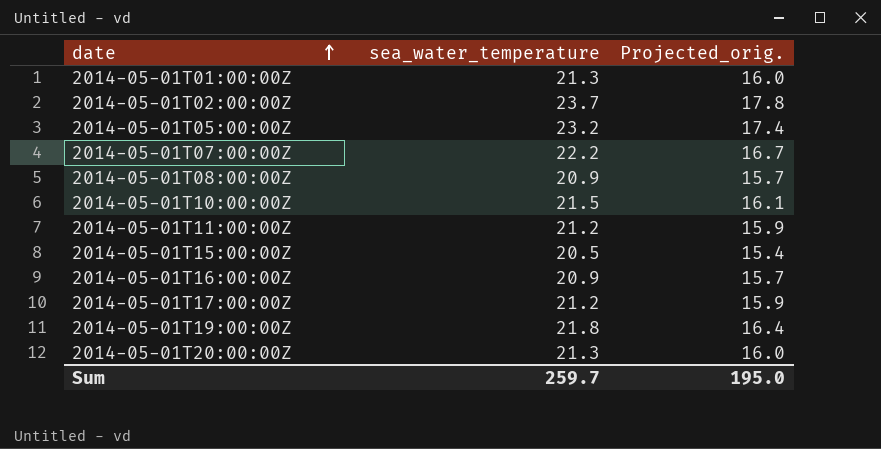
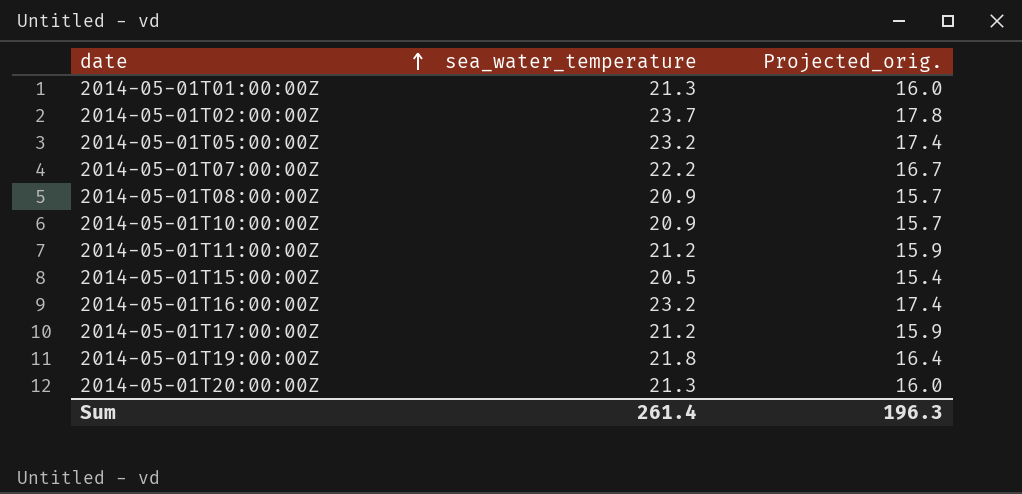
2014-05-01T10:00:00Z | sea_water_temperature: 21.5 -> 20.9
2014-05-01T10:00:00Z | Projected_orig.: 16.1 -> 15.7
2014-05-01T16:00:00Z | sea_water_temperature: 20.9 -> 23.2
2014-05-01T16:00:00Z | Projected_orig.: 15.7 -> 17.4
Sum | sea_water_temperature: 259.7 -> 261.4
Sum | Projected_orig.: 195.0 -> 196.3

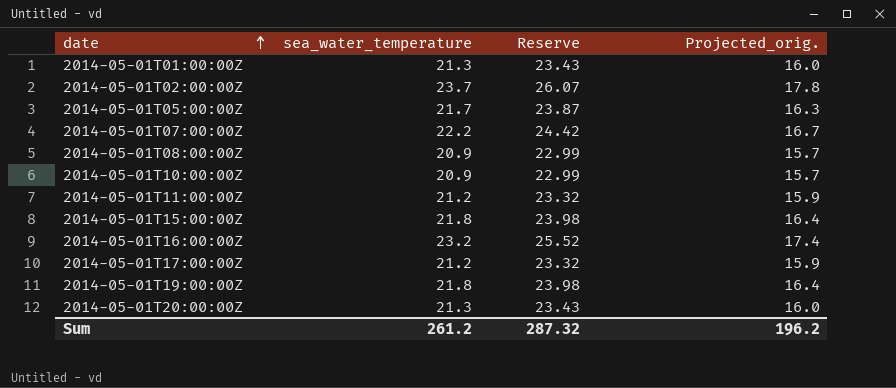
column Reserve | formula: none -> [sea_water_temperature] * 1.1
2014-05-01T05:00:00Z | sea_water_temperature: 23.2 -> 21.7
2014-05-01T05:00:00Z | Projected_orig.: 17.4 -> 16.3
2014-05-01T15:00:00Z | sea_water_temperature: 20.5 -> 21.8
2014-05-01T15:00:00Z | Projected_orig.: 15.4 -> 16.4
Sum | sea_water_temperature: 261.4 -> 261.2
Sum | Projected_orig.: 196.3 -> 196.2

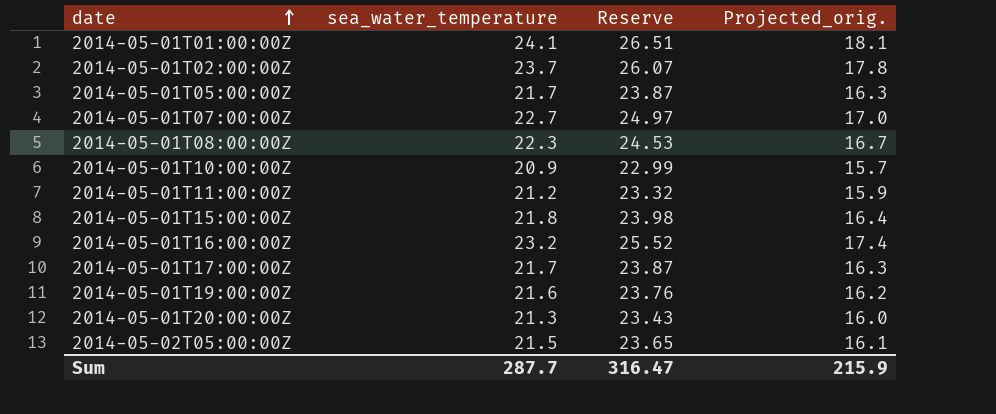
2014-05-01T01:00:00Z | sea_water_temperature: 21.3 -> 24.1
2014-05-01T01:00:00Z | Reserve: 23.43 -> 26.51
2014-05-01T01:00:00Z | Projected_orig.: 16.0 -> 18.1
2014-05-01T07:00:00Z | sea_water_temperature: 22.2 -> 22.7
2014-05-01T07:00:00Z | Reserve: 24.42 -> 24.97
2014-05-01T07:00:00Z | Projected_orig.: 16.7 -> 17.0
2014-05-01T08:00:00Z | sea_water_temperature: 20.9 -> 22.3
2014-05-01T08:00:00Z | Reserve: 22.99 -> 24.53
2014-05-01T08:00:00Z | Projected_orig.: 15.7 -> 16.7
2014-05-01T17:00:00Z | sea_water_temperature: 21.2 -> 21.7
2014-05-01T17:00:00Z | Reserve: 23.32 -> 23.87
2014-05-01T17:00:00Z | Projected_orig.: 15.9 -> 16.3
2014-05-01T19:00:00Z | sea_water_temperature: 21.8 -> 21.6
2014-05-01T19:00:00Z | Reserve: 23.98 -> 23.76
2014-05-01T19:00:00Z | Projected_orig.: 16.4 -> 16.2
row 2014-05-02T05:00:00Z: none -> 21.5 | 23.65 | 16.1
Sum | sea_water_temperature: 261.2 -> 287.7
Sum | Reserve: 287.32 -> 316.47
Sum | Projected_orig.: 196.2 -> 215.9

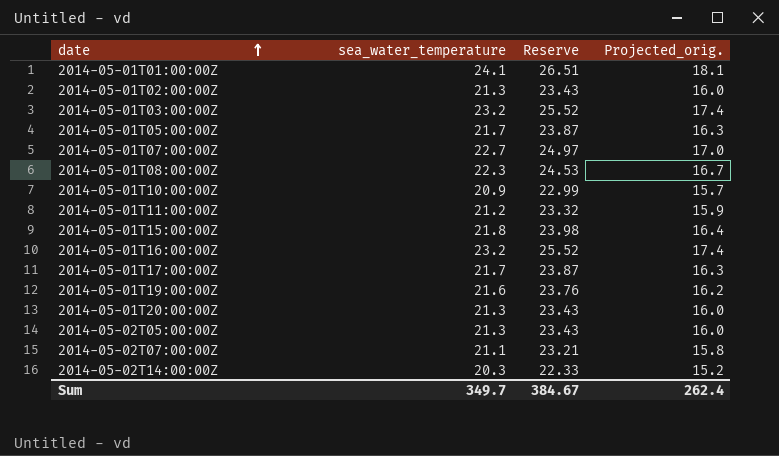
2014-05-01T02:00:00Z | sea_water_temperature: 23.7 -> 21.3
2014-05-01T02:00:00Z | Reserve: 26.07 -> 23.43
2014-05-01T02:00:00Z | Projected_orig.: 17.8 -> 16.0
row 2014-05-01T03:00:00Z: none -> 23.2 | 25.52 | 17.4
2014-05-02T05:00:00Z | sea_water_temperature: 21.5 -> 21.3
2014-05-02T05:00:00Z | Reserve: 23.65 -> 23.43
2014-05-02T05:00:00Z | Projected_orig.: 16.1 -> 16.0
row 2014-05-02T07:00:00Z: none -> 21.1 | 23.21 | 15.8
row 2014-05-02T14:00:00Z: none -> 20.3 | 22.33 | 15.2
Sum | sea_water_temperature: 287.7 -> 349.7
Sum | Reserve: 316.47 -> 384.67
Sum | Projected_orig.: 215.9 -> 262.4

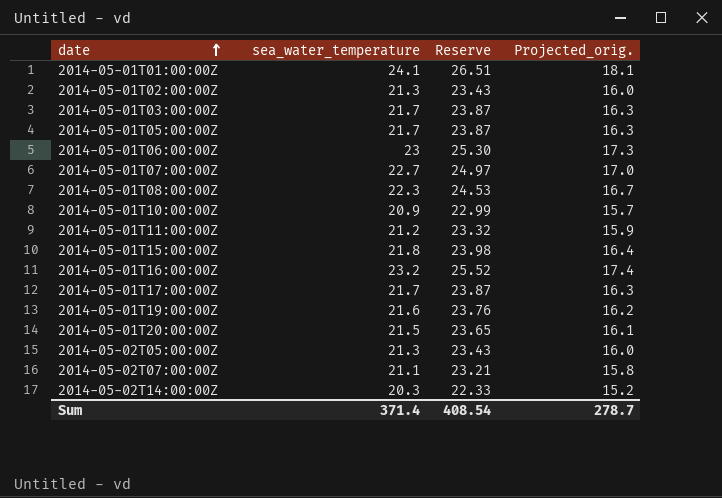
2014-05-01T03:00:00Z | sea_water_temperature: 23.2 -> 21.7
2014-05-01T03:00:00Z | Reserve: 25.52 -> 23.87
2014-05-01T03:00:00Z | Projected_orig.: 17.4 -> 16.3
row 2014-05-01T06:00:00Z: none -> 23 | 25.30 | 17.3
2014-05-01T20:00:00Z | sea_water_temperature: 21.3 -> 21.5
2014-05-01T20:00:00Z | Reserve: 23.43 -> 23.65
2014-05-01T20:00:00Z | Projected_orig.: 16.0 -> 16.1
Sum | sea_water_temperature: 349.7 -> 371.4
Sum | Reserve: 384.67 -> 408.54
Sum | Projected_orig.: 262.4 -> 278.7

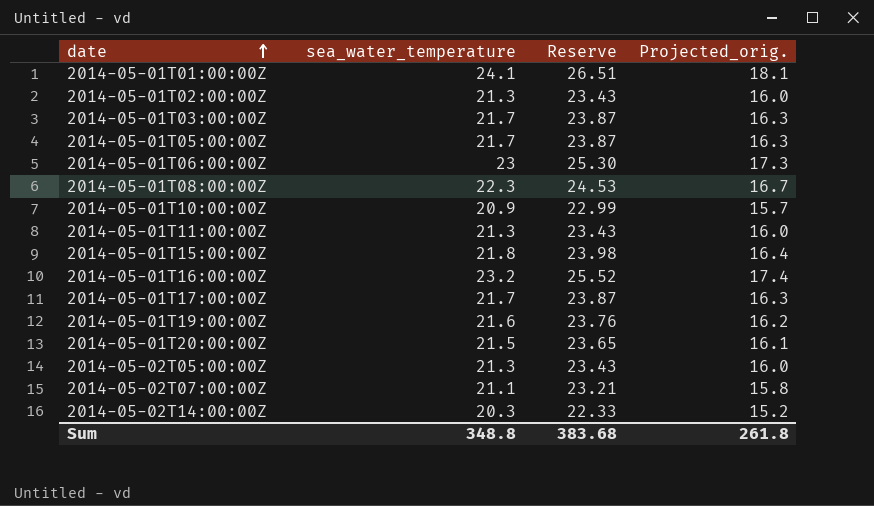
row 2014-05-01T07:00:00Z: 22.7 | 24.97 | 17.0 -> none
2014-05-01T11:00:00Z | sea_water_temperature: 21.2 -> 21.3
2014-05-01T11:00:00Z | Reserve: 23.32 -> 23.43
2014-05-01T11:00:00Z | Projected_orig.: 15.9 -> 16.0
Sum | sea_water_temperature: 371.4 -> 348.8
Sum | Reserve: 408.54 -> 383.68
Sum | Projected_orig.: 278.7 -> 261.8

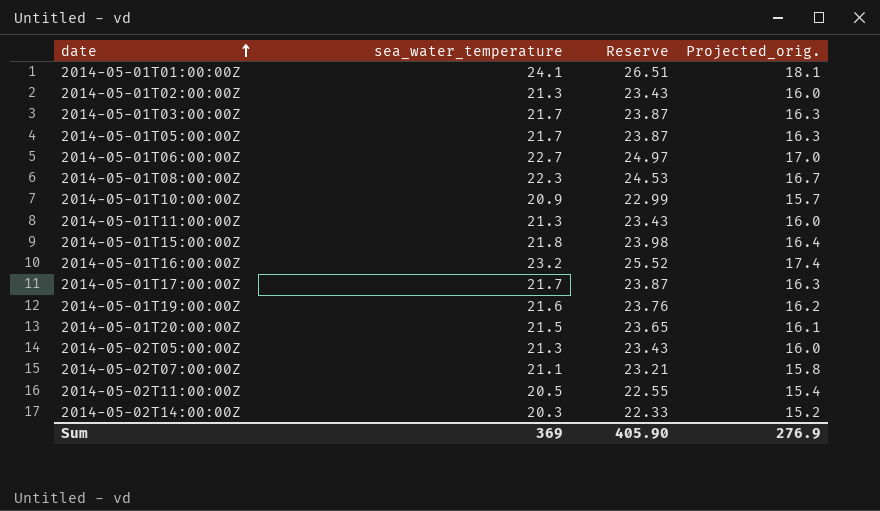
2014-05-01T06:00:00Z | sea_water_temperature: 23 -> 22.7
2014-05-01T06:00:00Z | Reserve: 25.30 -> 24.97
2014-05-01T06:00:00Z | Projected_orig.: 17.3 -> 17.0
row 2014-05-02T11:00:00Z: none -> 20.5 | 22.55 | 15.4
Sum | sea_water_temperature: 348.8 -> 369
Sum | Reserve: 383.68 -> 405.90
Sum | Projected_orig.: 261.8 -> 276.9

